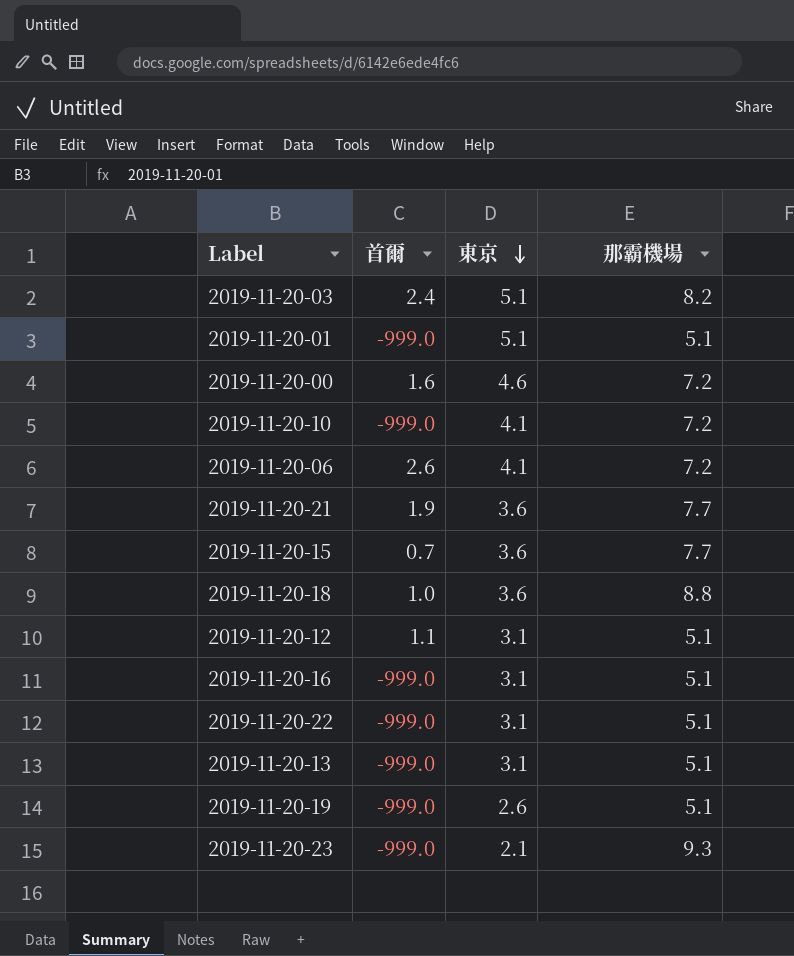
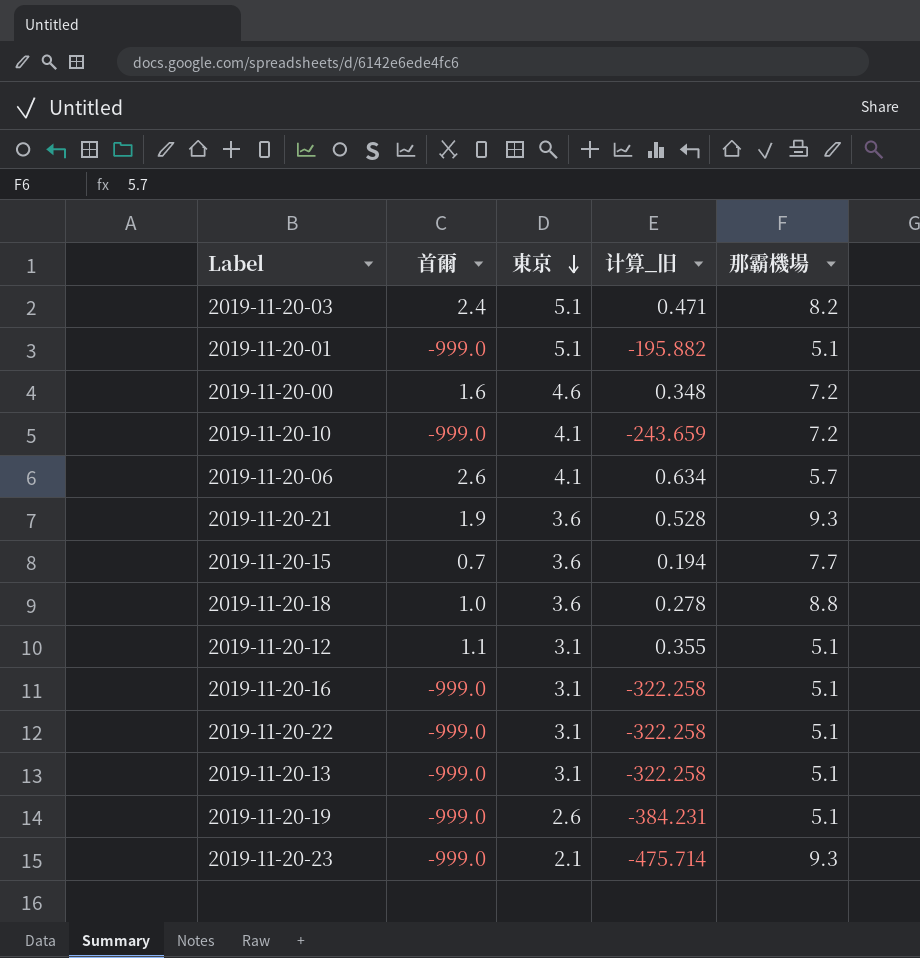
column 计算_旧 | formula: none -> [首爾] / [東京]
2019-11-20-06 | 那霸機場: 7.2 -> 5.7
2019-11-20-21 | 那霸機場: 7.7 -> 9.3

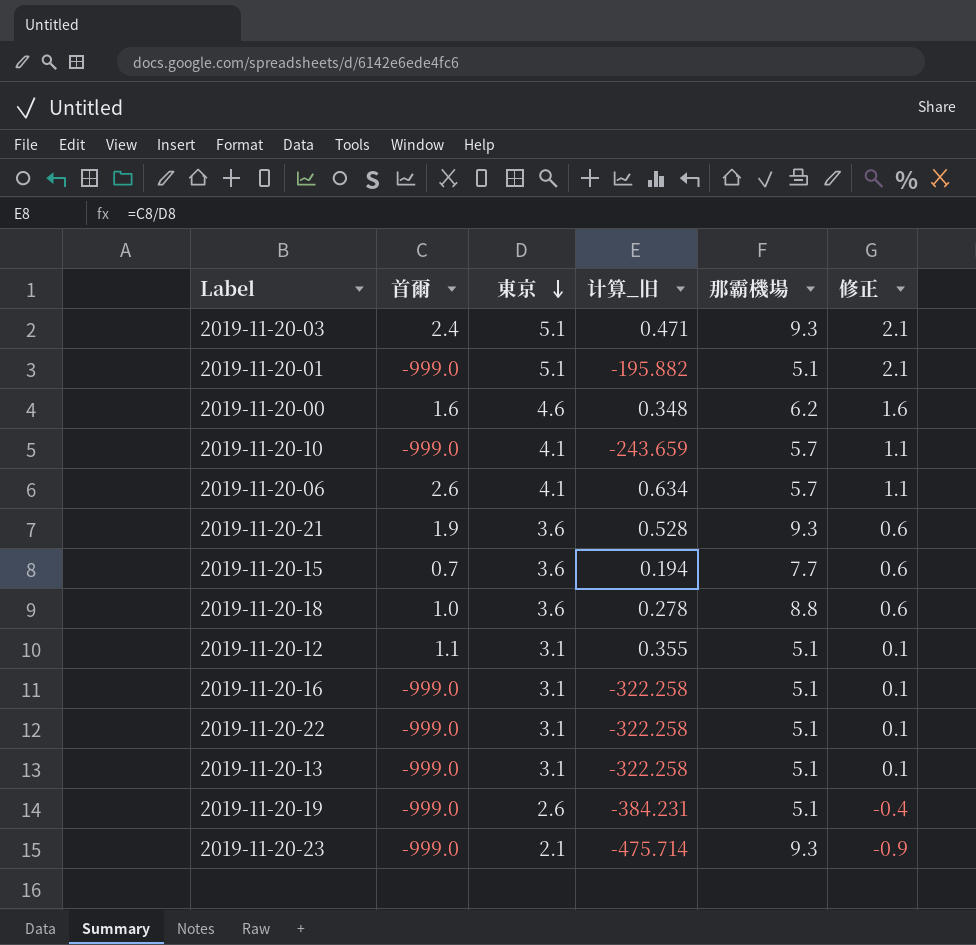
column 修正 | formula: none -> [東京] - 3
2019-11-20-03 | 那霸機場: 8.2 -> 9.3
2019-11-20-00 | 那霸機場: 7.2 -> 6.2
2019-11-20-10 | 那霸機場: 7.2 -> 5.7

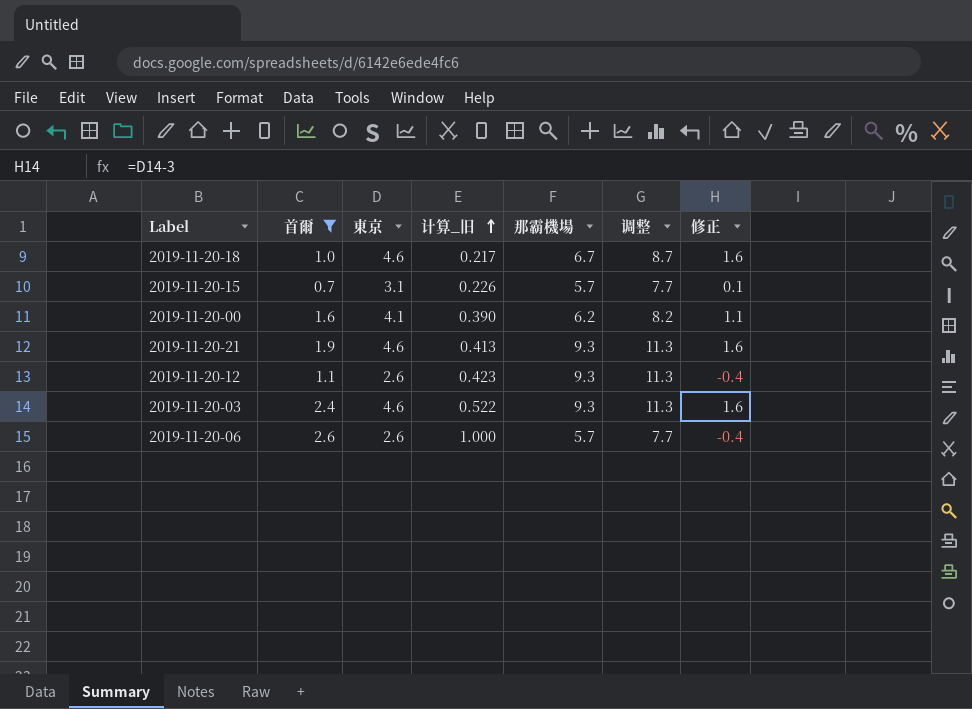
filter: none -> 首爾 != -999.0
row order: 東京 descending -> 计算_旧 ascending
column 调整 | formula: none -> [那霸機場] + 2
2019-11-20-18 | 東京: 3.6 -> 4.6
2019-11-20-18 | 计算_旧: 0.278 -> 0.217
2019-11-20-18 | 那霸機場: 8.8 -> 6.7
2019-11-20-18 | 修正: 0.6 -> 1.6
2019-11-20-15 | 東京: 3.6 -> 3.1
2019-11-20-15 | 计算_旧: 0.194 -> 0.226
2019-11-20-15 | 那霸機場: 7.7 -> 5.7
2019-11-20-15 | 修正: 0.6 -> 0.1
2019-11-20-00 | 東京: 4.6 -> 4.1
2019-11-20-00 | 计算_旧: 0.348 -> 0.390
2019-11-20-00 | 修正: 1.6 -> 1.1
2019-11-20-21 | 東京: 3.6 -> 4.6
2019-11-20-21 | 计算_旧: 0.528 -> 0.413
2019-11-20-21 | 修正: 0.6 -> 1.6
2019-11-20-12 | 東京: 3.1 -> 2.6
2019-11-20-12 | 计算_旧: 0.355 -> 0.423
2019-11-20-12 | 那霸機場: 5.1 -> 9.3
2019-11-20-12 | 修正: 0.1 -> -0.4
2019-11-20-03 | 東京: 5.1 -> 4.6
2019-11-20-03 | 计算_旧: 0.471 -> 0.522
2019-11-20-03 | 修正: 2.1 -> 1.6
2019-11-20-06 | 東京: 4.1 -> 2.6
2019-11-20-06 | 计算_旧: 0.634 -> 1.000
2019-11-20-06 | 修正: 1.1 -> -0.4

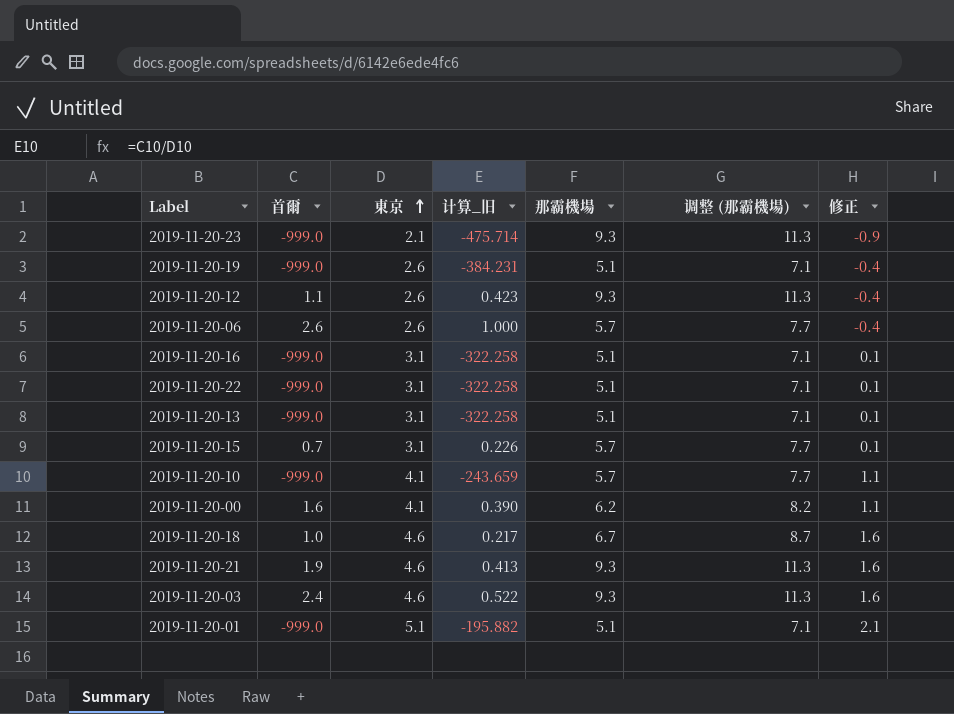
filter: 首爾 != -999.0 -> none
row order: 计算_旧 ascending -> 東京 ascending
column name: 调整 -> 调整 (那霸機場)

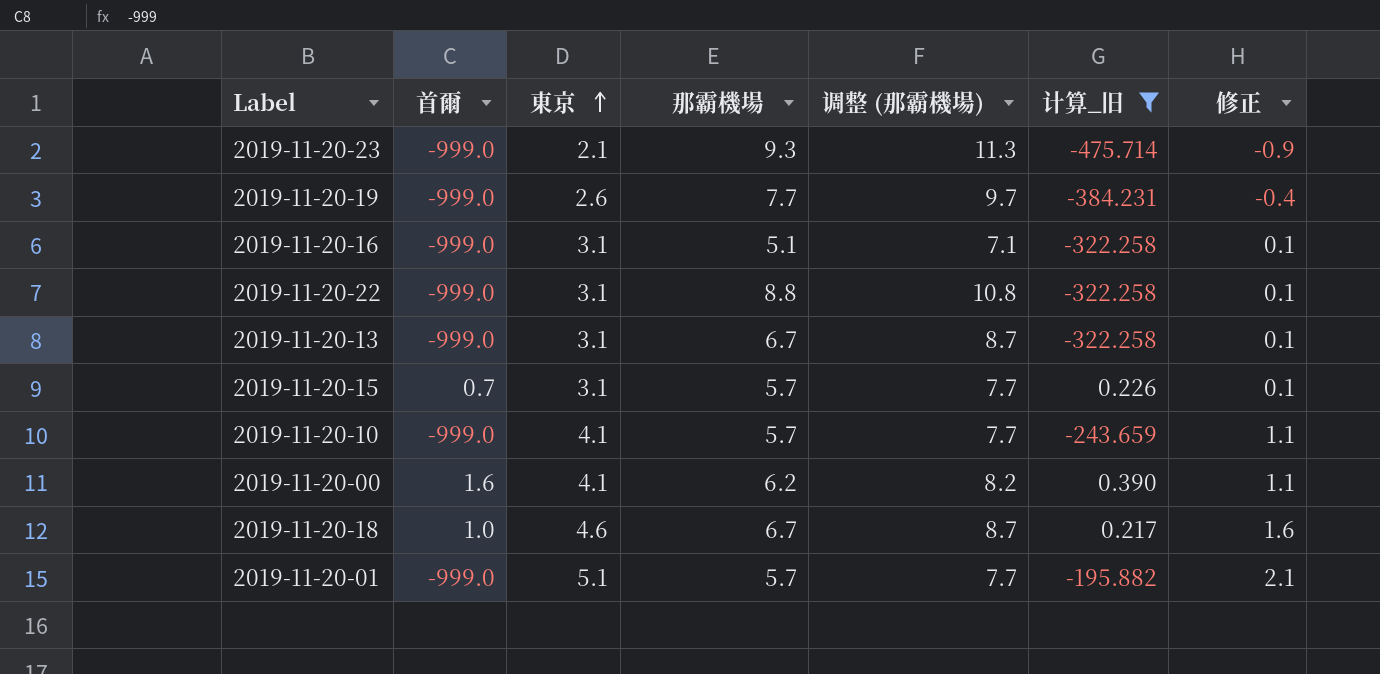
filter: none -> 计算_旧 <= 0.390
column 计算_旧 | position: 4 -> 6
2019-11-20-19 | 那霸機場: 5.1 -> 7.7
2019-11-20-19 | 调整 (那霸機場): 7.1 -> 9.7
2019-11-20-22 | 那霸機場: 5.1 -> 8.8
2019-11-20-22 | 调整 (那霸機場): 7.1 -> 10.8
2019-11-20-13 | 那霸機場: 5.1 -> 6.7
2019-11-20-13 | 调整 (那霸機場): 7.1 -> 8.7
2019-11-20-01 | 那霸機場: 5.1 -> 5.7
2019-11-20-01 | 调整 (那霸機場): 7.1 -> 7.7

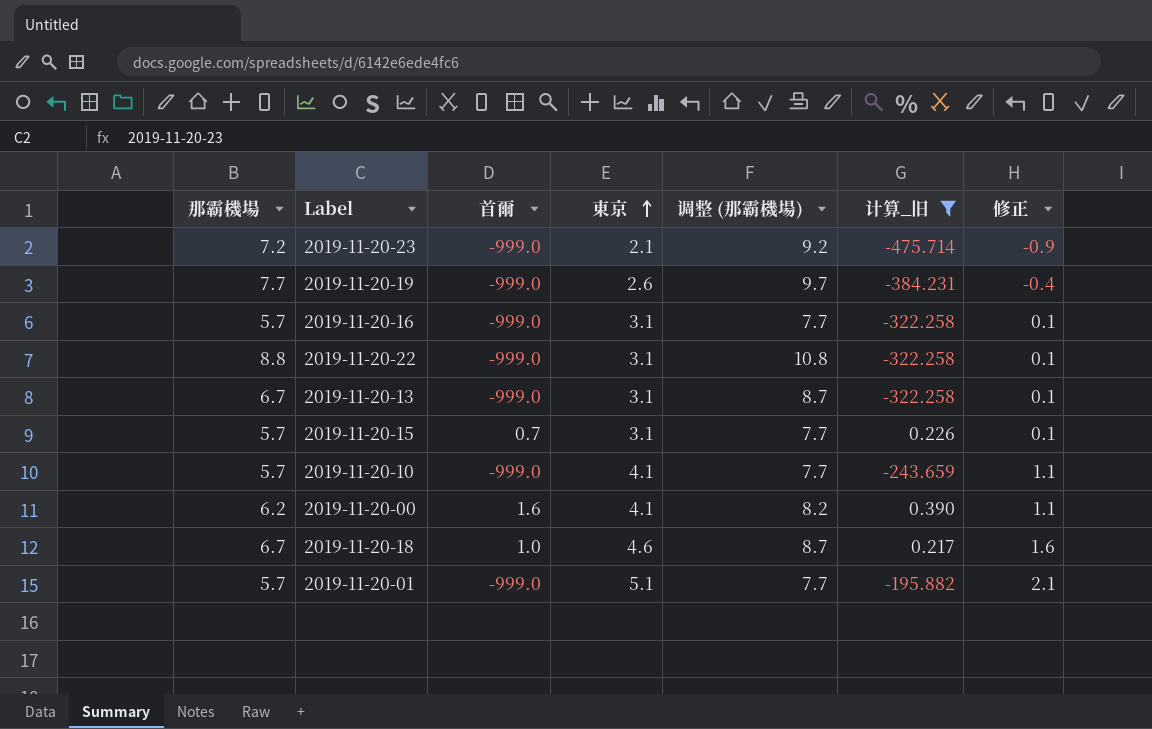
column 那霸機場 | position: 4 -> 1
2019-11-20-23 | 那霸機場: 9.3 -> 7.2
2019-11-20-23 | 调整 (那霸機場): 11.3 -> 9.2
2019-11-20-16 | 那霸機場: 5.1 -> 5.7
2019-11-20-16 | 调整 (那霸機場): 7.1 -> 7.7

